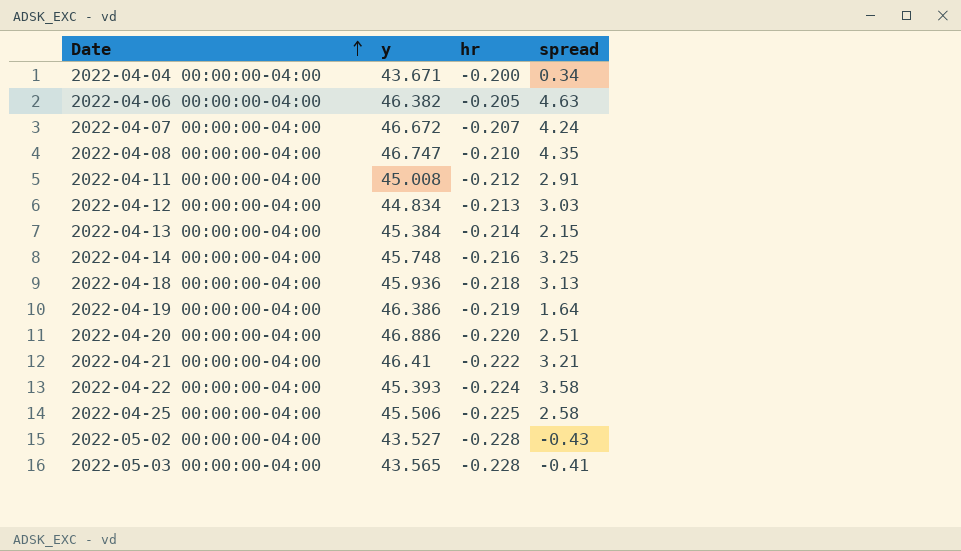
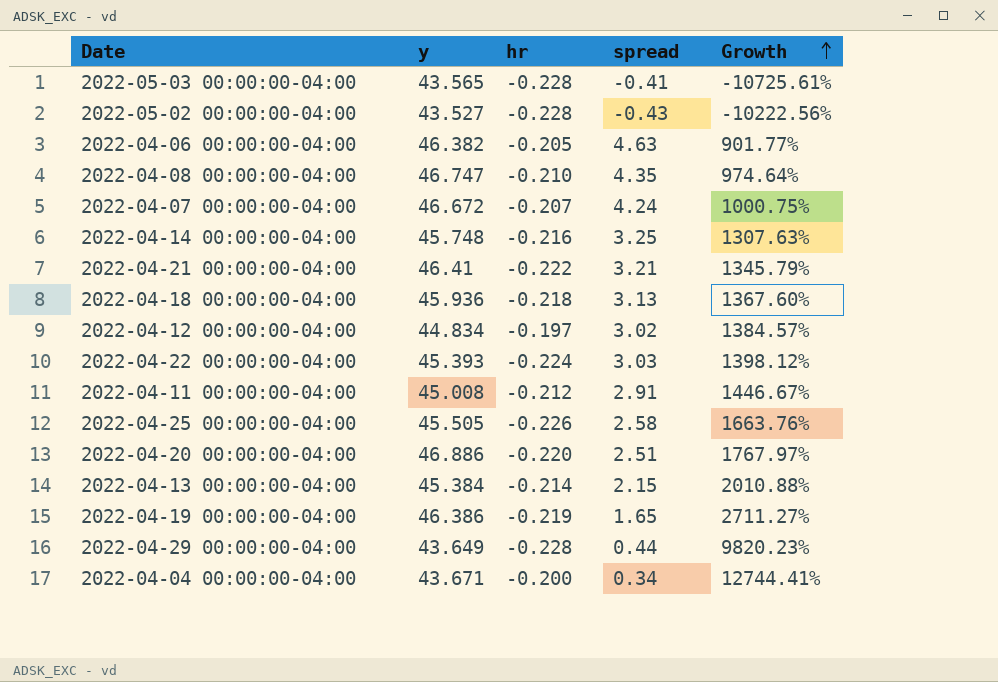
row order: Date ascending -> Growth ascending
column Growth | formula: none -> ([y] - [spread]) / [spread]
2022-04-12 00:00:00-04:00 | hr: -0.213 -> -0.197
2022-04-12 00:00:00-04:00 | spread: 3.03 -> 3.02
2022-04-22 00:00:00-04:00 | spread: 3.58 -> 3.03
2022-04-25 00:00:00-04:00 | y: 45.506 -> 45.505
2022-04-25 00:00:00-04:00 | hr: -0.225 -> -0.226
2022-04-19 00:00:00-04:00 | spread: 1.64 -> 1.65
row 2022-04-29 00:00:00-04:00: none -> 43.649 | -0.228 | 0.44 | 9820.23%

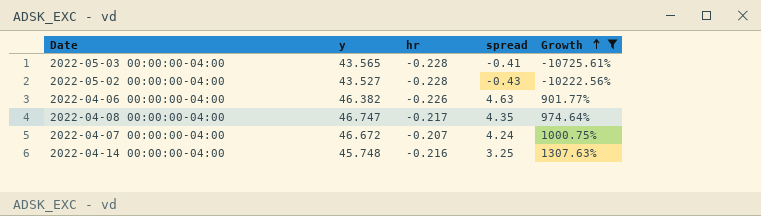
filter: none -> Growth <= 1307.63%
2022-04-06 00:00:00-04:00 | hr: -0.205 -> -0.226
2022-04-08 00:00:00-04:00 | hr: -0.210 -> -0.217

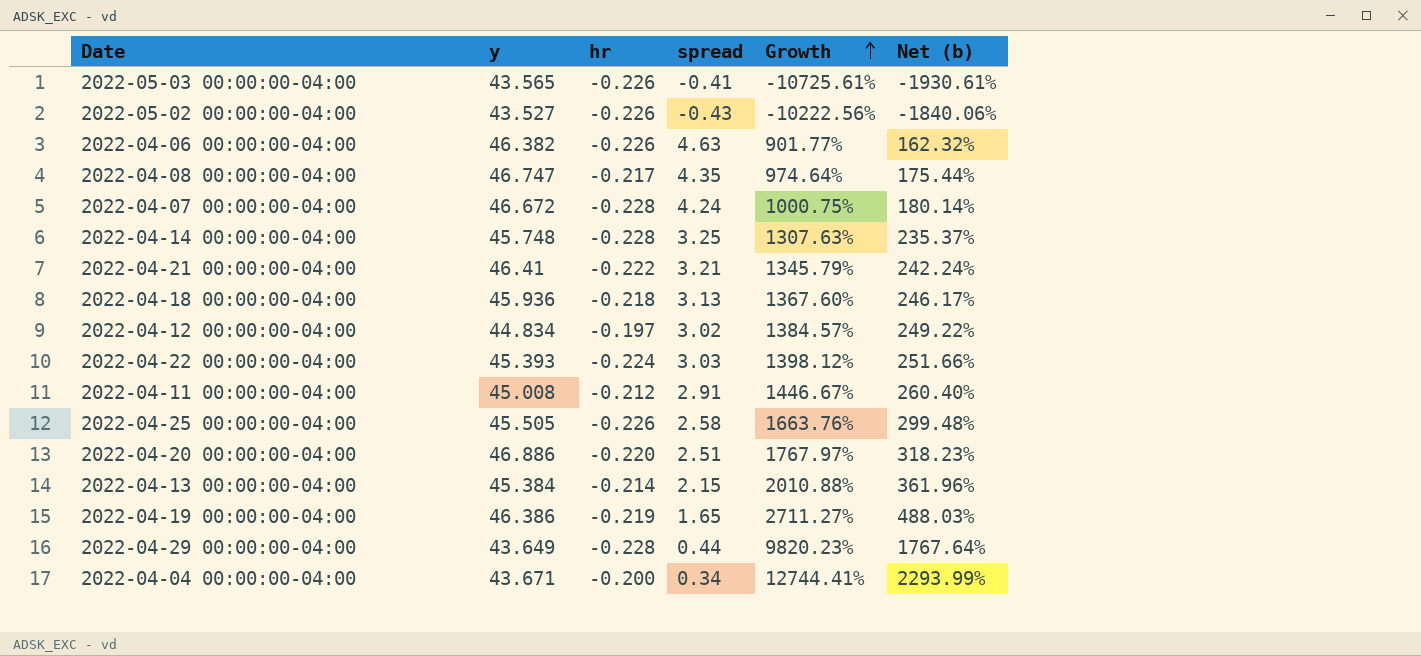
filter: Growth <= 1307.63% -> none
column Net (b) | formula: none -> [Growth] * 0.18
2022-05-03 00:00:00-04:00 | hr: -0.228 -> -0.226
2022-05-02 00:00:00-04:00 | hr: -0.228 -> -0.226
2022-04-07 00:00:00-04:00 | hr: -0.207 -> -0.228
2022-04-14 00:00:00-04:00 | hr: -0.216 -> -0.228

